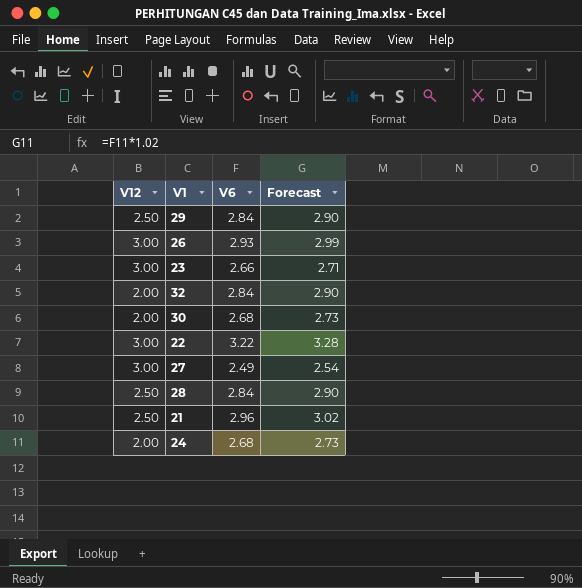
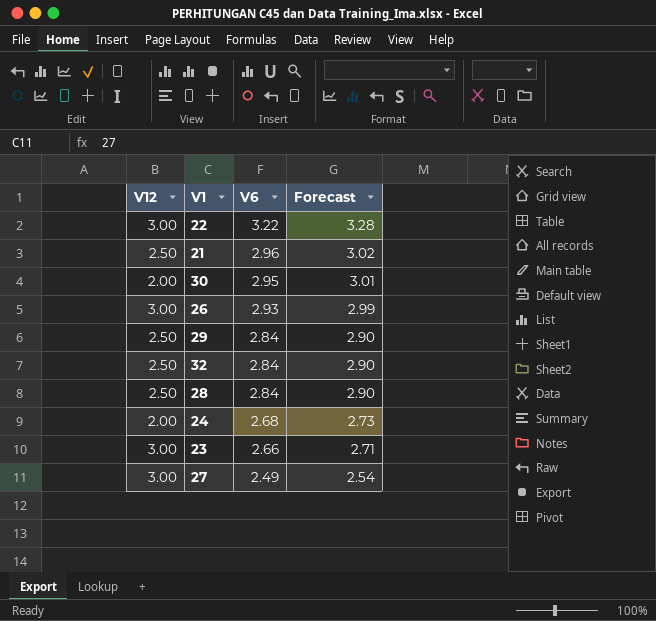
row order: none -> V6 descending
30 | V6: 2.68 -> 2.95
30 | Forecast: 2.73 -> 3.01
32 | V12: 2.00 -> 2.50

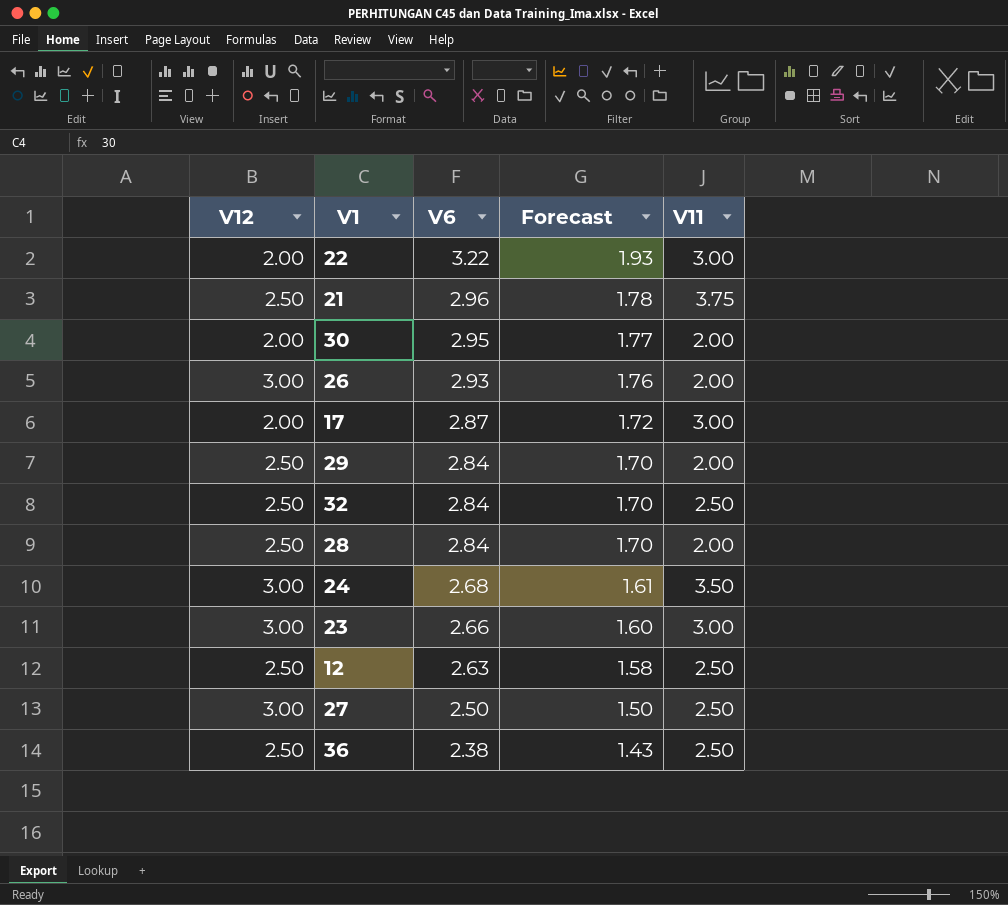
column Forecast | formula: [V6] * 1.02 -> [V6] * 0.6
column V11 | position: none -> 5
22 | V12: 3.00 -> 2.00
row 17: none -> 2.00 | 2.87 | 1.72 | 3.00
24 | V12: 2.00 -> 3.00
row 12: none -> 2.50 | 2.63 | 1.58 | 2.50
27 | V6: 2.49 -> 2.50
row 36: none -> 2.50 | 2.38 | 1.43 | 2.50

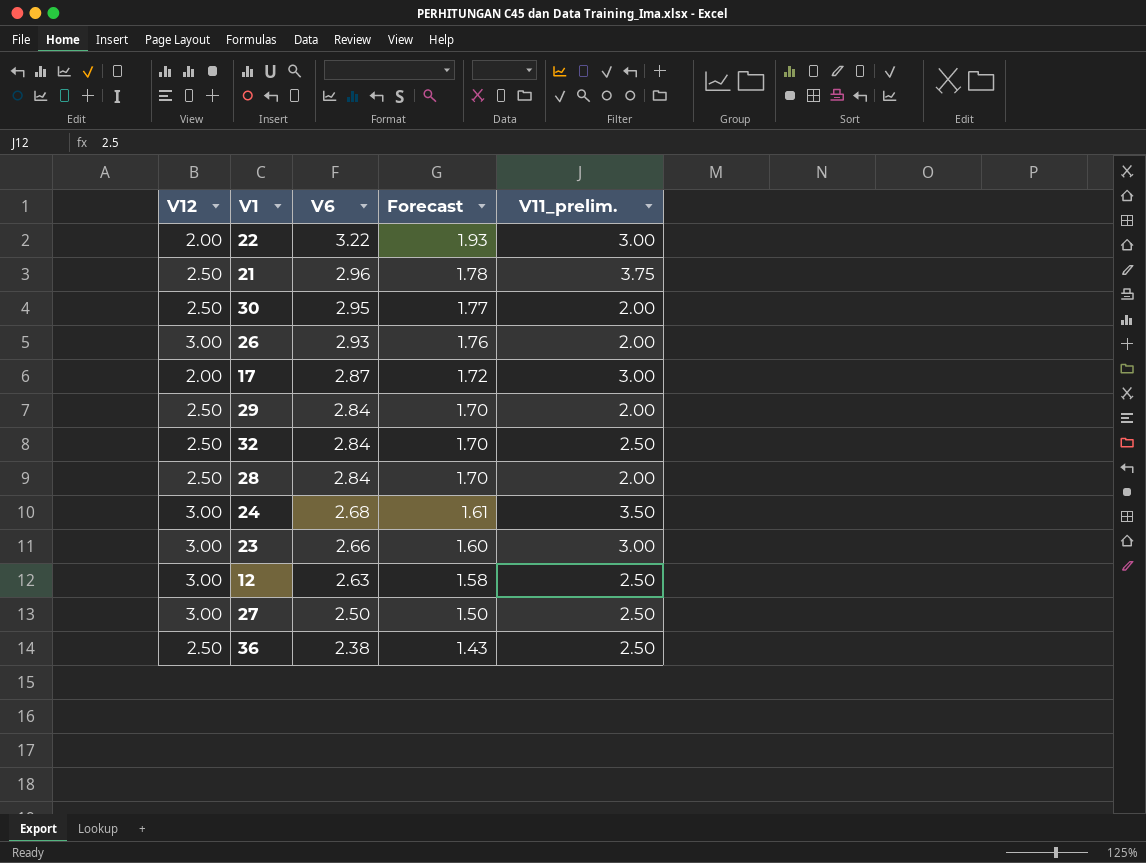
column name: V11 -> V11_prelim.
30 | V12: 2.00 -> 2.50
12 | V12: 2.50 -> 3.00

